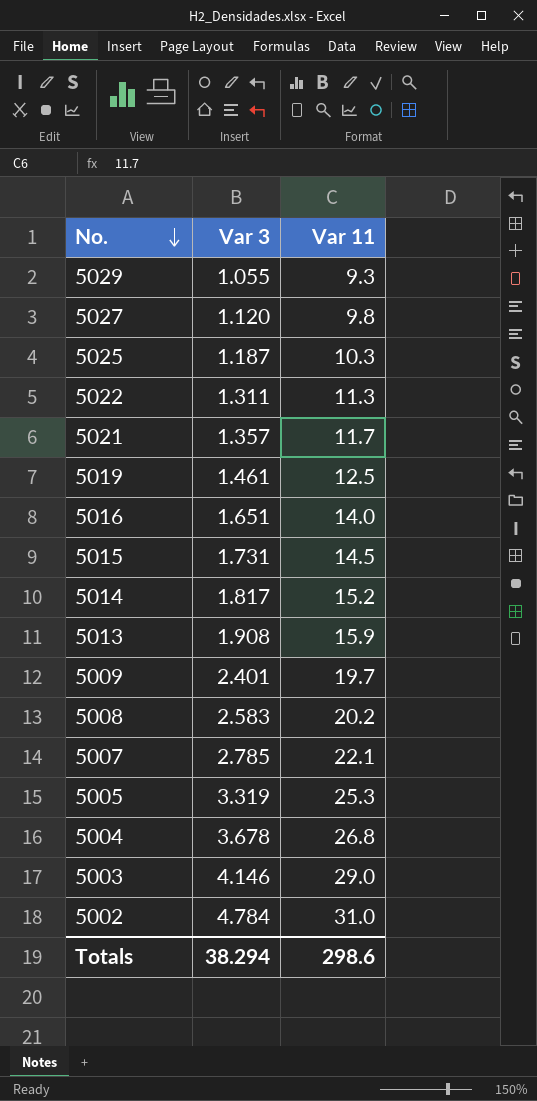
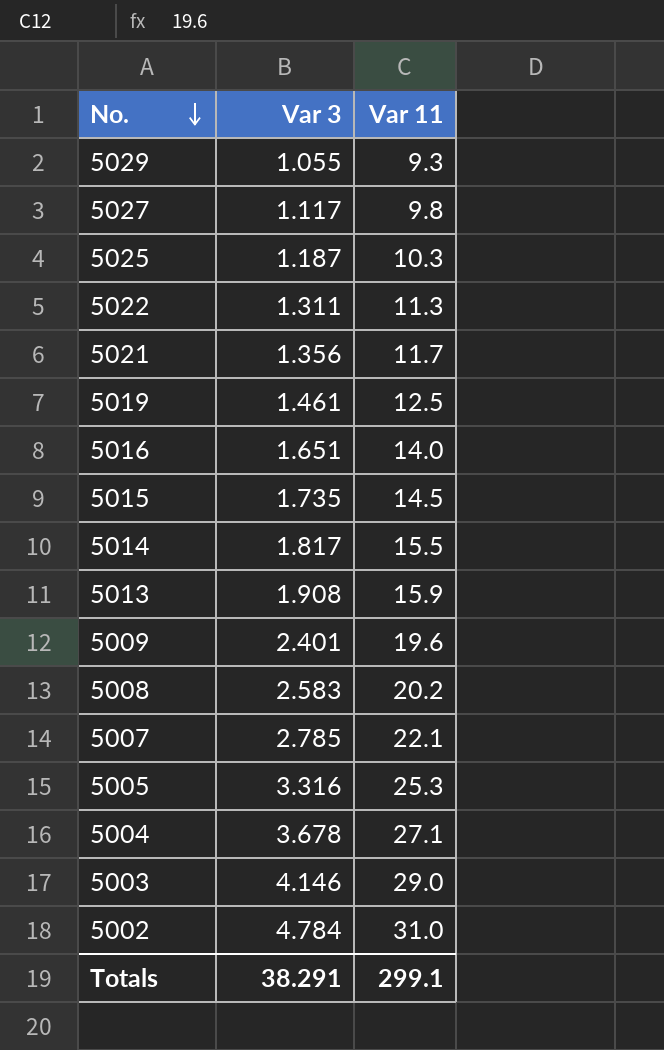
5027 | Var 3: 1.120 -> 1.117
5021 | Var 3: 1.357 -> 1.356
5015 | Var 3: 1.731 -> 1.735
5014 | Var 11: 15.2 -> 15.5
5009 | Var 11: 19.7 -> 19.6
5005 | Var 3: 3.319 -> 3.316
5004 | Var 11: 26.8 -> 27.1
Totals | Var 3: 38.294 -> 38.291
Totals | Var 11: 298.6 -> 299.1

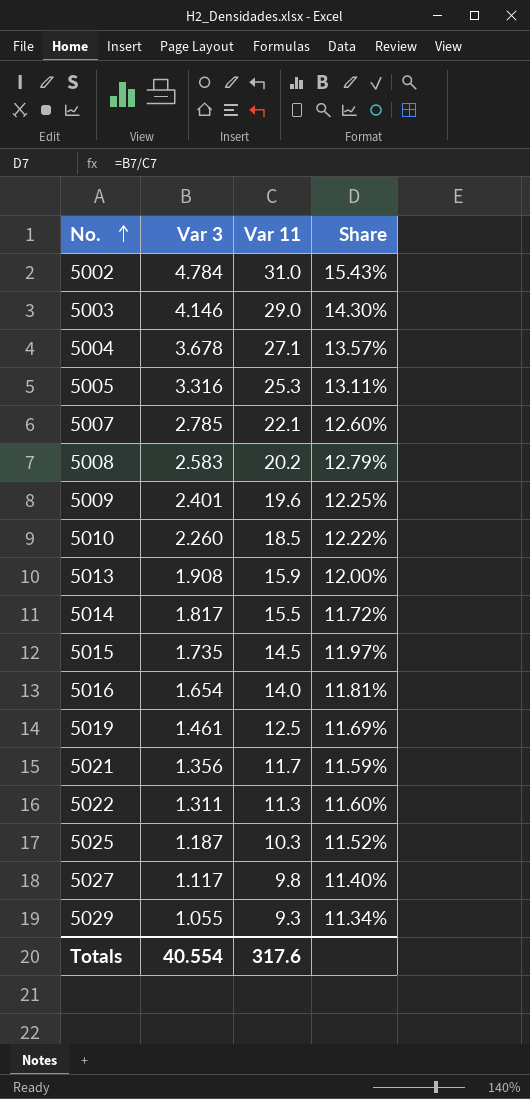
row order: No. descending -> No. ascending
column Share | formula: none -> [Var 3] / [Var 11]
row 5010: none -> 2.260 | 18.5 | 12.22%
5016 | Var 3: 1.651 -> 1.654
Totals | Var 3: 38.291 -> 40.554
Totals | Var 11: 299.1 -> 317.6

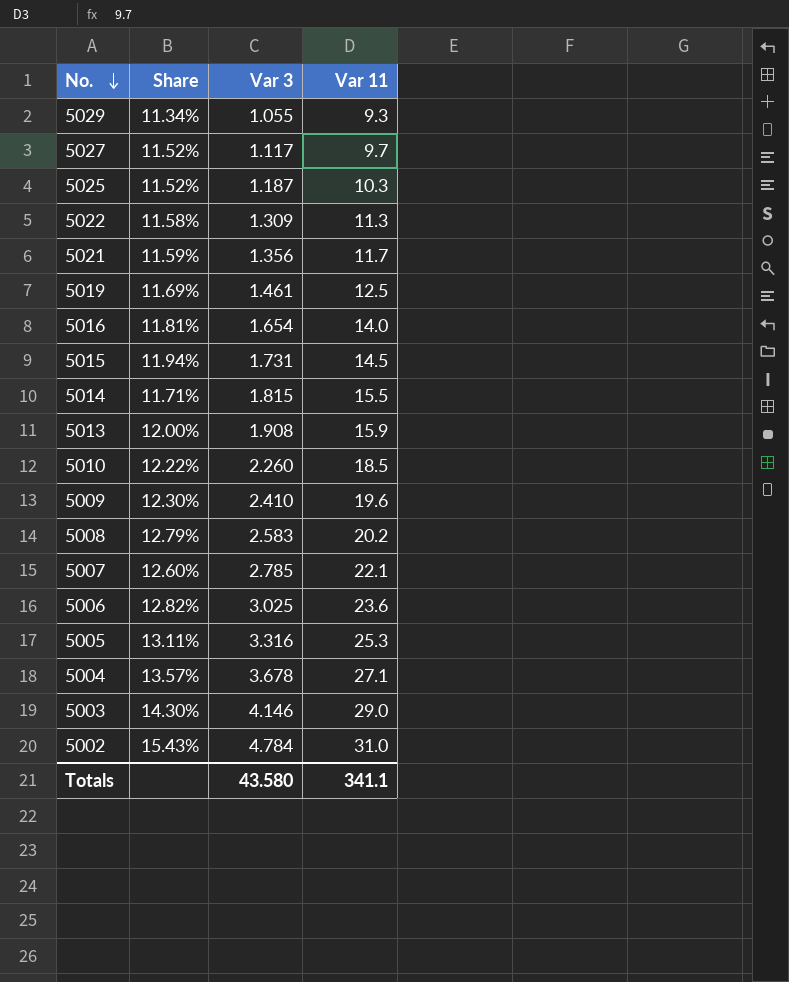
row order: No. ascending -> No. descending
column Share | position: 4 -> 2
5027 | Share: 11.40% -> 11.52%
5027 | Var 11: 9.8 -> 9.7
5022 | Share: 11.60% -> 11.58%
5022 | Var 3: 1.311 -> 1.309
5015 | Share: 11.97% -> 11.94%
5015 | Var 3: 1.735 -> 1.731
5014 | Share: 11.72% -> 11.71%
5014 | Var 3: 1.817 -> 1.815
5009 | Share: 12.25% -> 12.30%
5009 | Var 3: 2.401 -> 2.410
row 5006: none -> 12.82% | 3.025 | 23.6
Totals | Var 3: 40.554 -> 43.580
Totals | Var 11: 317.6 -> 341.1

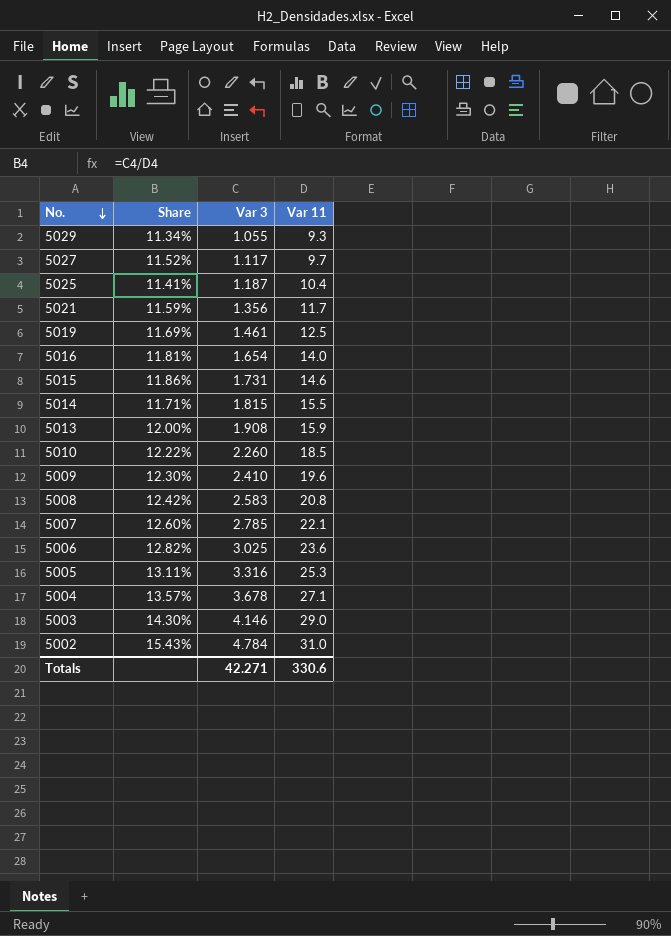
row 5022: 11.58% | 1.309 | 11.3 -> none
5025 | Share: 11.52% -> 11.41%
5025 | Var 11: 10.3 -> 10.4
5015 | Share: 11.94% -> 11.86%
5015 | Var 11: 14.5 -> 14.6
5008 | Share: 12.79% -> 12.42%
5008 | Var 11: 20.2 -> 20.8
Totals | Var 3: 43.580 -> 42.271
Totals | Var 11: 341.1 -> 330.6

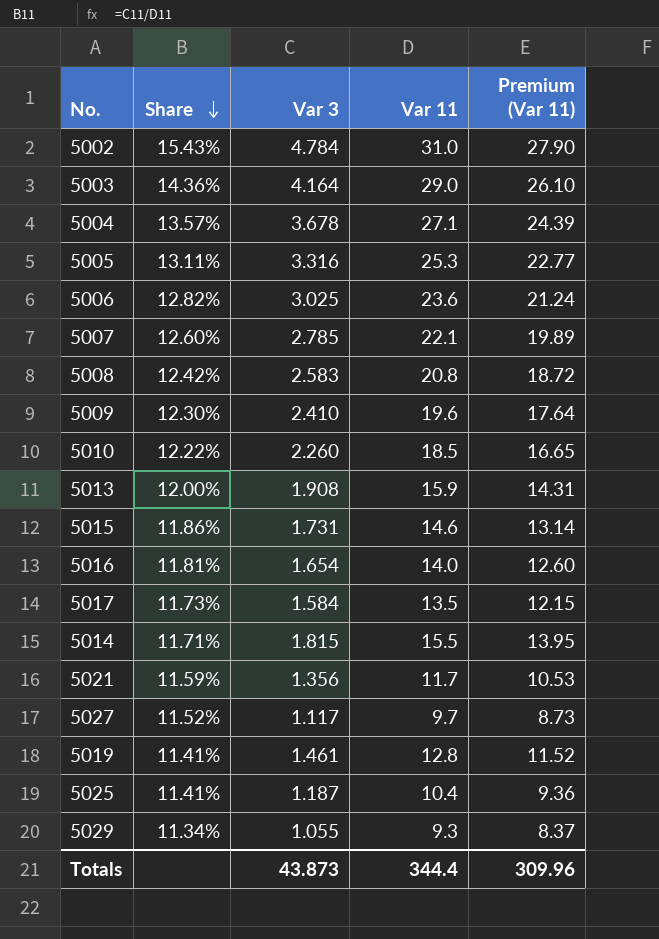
row order: No. descending -> Share descending
column Premium (Var 11) | formula: none -> [Var 11] * 0.9
5003 | Share: 14.30% -> 14.36%
5003 | Var 3: 4.146 -> 4.164
row 5017: none -> 11.73% | 1.584 | 13.5 | 12.15
5019 | Share: 11.69% -> 11.41%
5019 | Var 11: 12.5 -> 12.8
Totals | Var 3: 42.271 -> 43.873
Totals | Var 11: 330.6 -> 344.4

